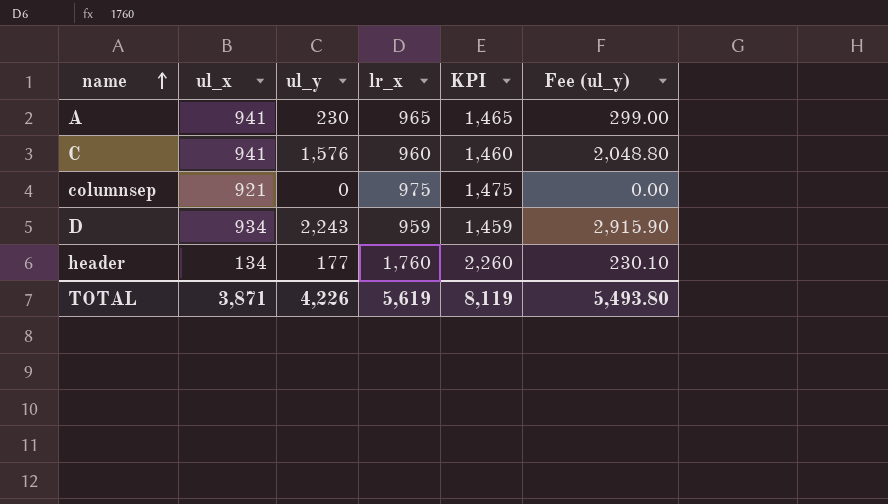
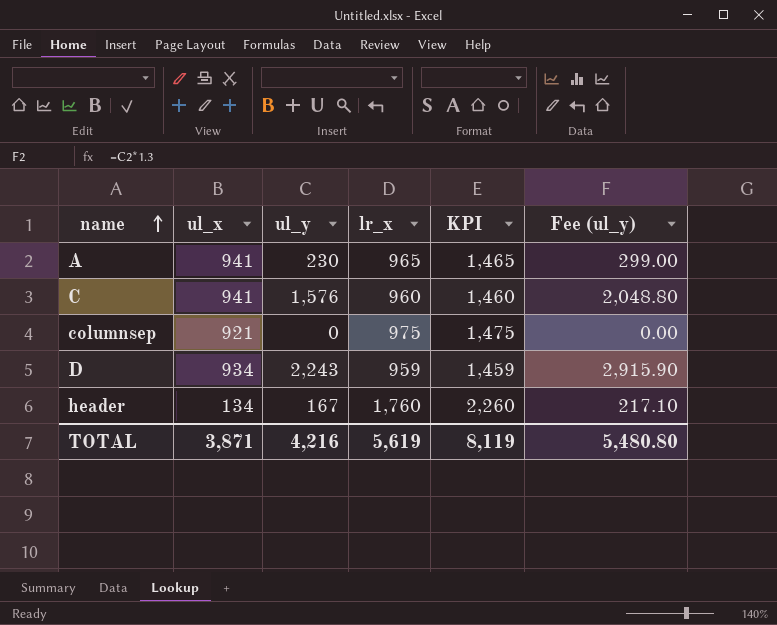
header | ul_y: 177 -> 167
header | Fee (ul_y): 230.10 -> 217.10
TOTAL | ul_y: 4,226 -> 4,216
TOTAL | Fee (ul_y): 5,493.80 -> 5,480.80

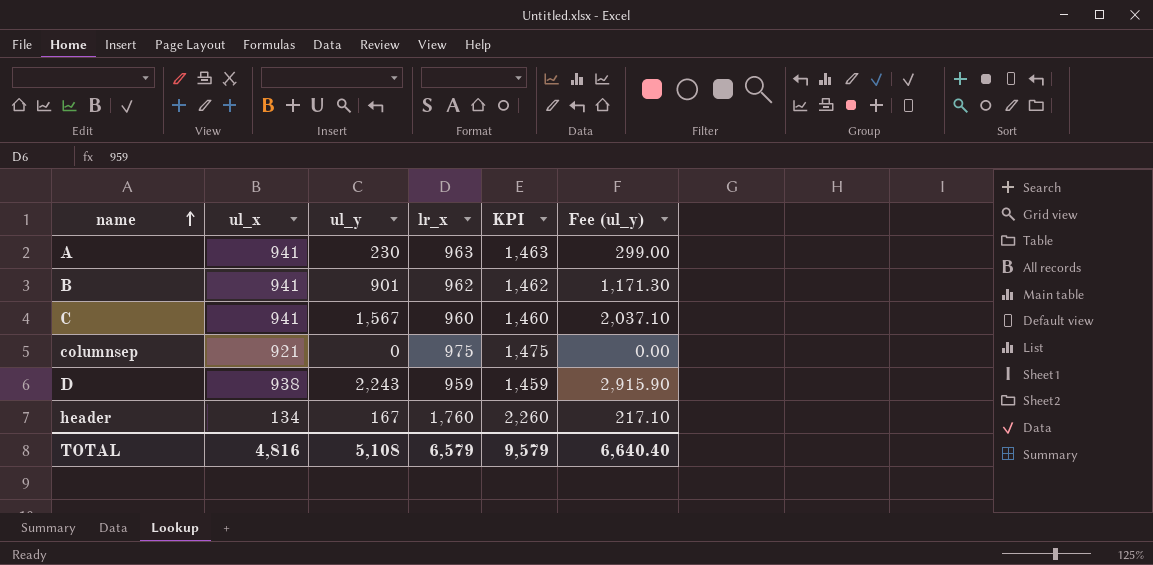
A | lr_x: 965 -> 963
A | KPI: 1,465 -> 1,463
row B: none -> 941 | 901 | 962 | 1,462 | 1,171.30
C | ul_y: 1,576 -> 1,567
C | Fee (ul_y): 2,048.80 -> 2,037.10
D | ul_x: 934 -> 938
TOTAL | ul_x: 3,871 -> 4,816
TOTAL | ul_y: 4,216 -> 5,108
TOTAL | lr_x: 5,619 -> 6,579
TOTAL | KPI: 8,119 -> 9,579
TOTAL | Fee (ul_y): 5,480.80 -> 6,640.40

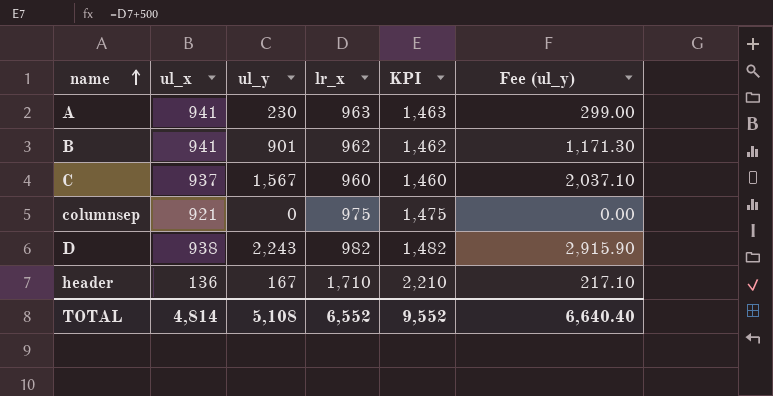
C | ul_x: 941 -> 937
D | lr_x: 959 -> 982
D | KPI: 1,459 -> 1,482
header | ul_x: 134 -> 136
header | lr_x: 1,760 -> 1,710
header | KPI: 2,260 -> 2,210
TOTAL | ul_x: 4,816 -> 4,814
TOTAL | lr_x: 6,579 -> 6,552
TOTAL | KPI: 9,579 -> 9,552

